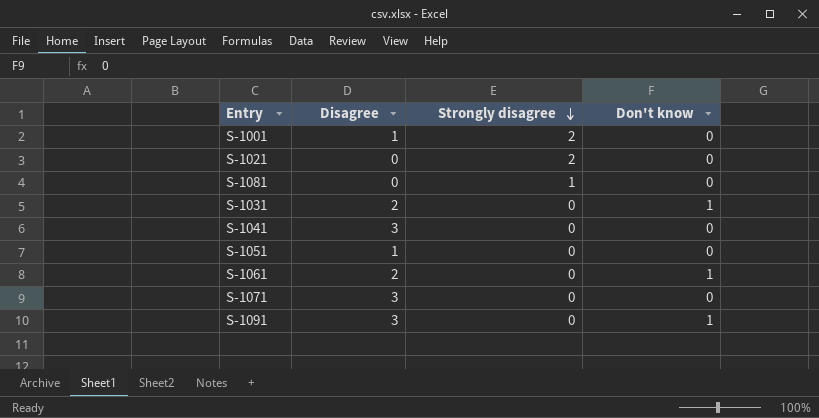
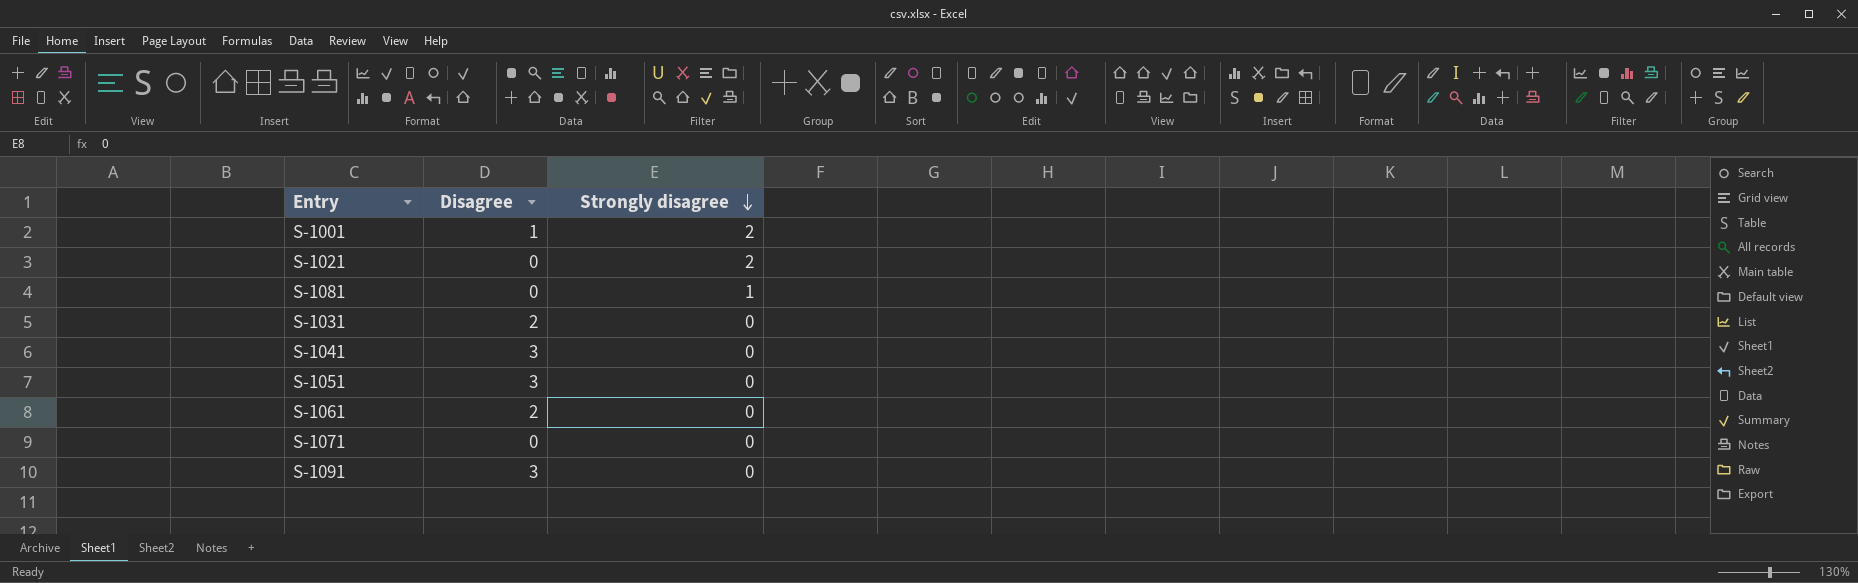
column Don't know | position: 4 -> none
S-1051 | Disagree: 1 -> 3
S-1071 | Disagree: 3 -> 0

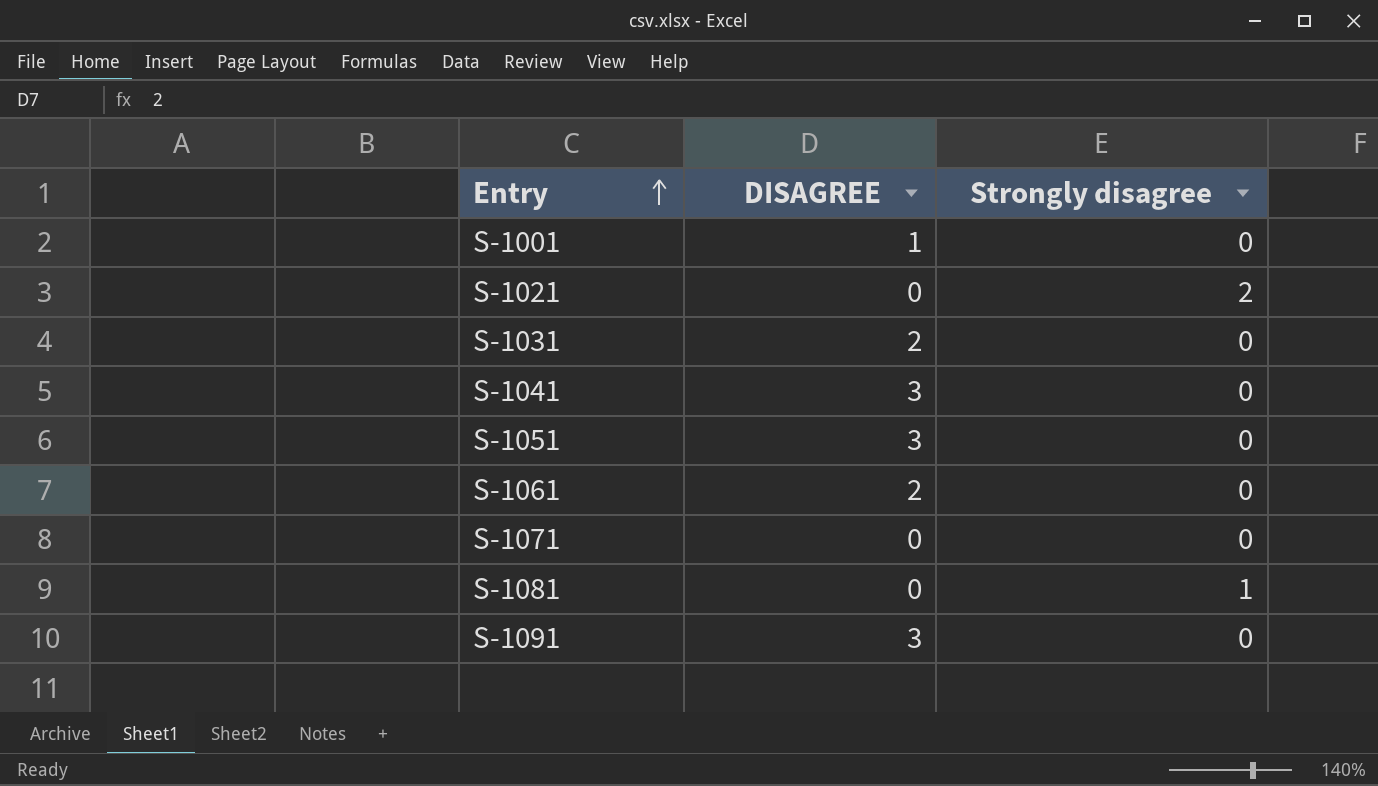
row order: Strongly disagree descending -> Entry ascending
column name: Disagree -> DISAGREE
S-1001 | Strongly disagree: 2 -> 0

